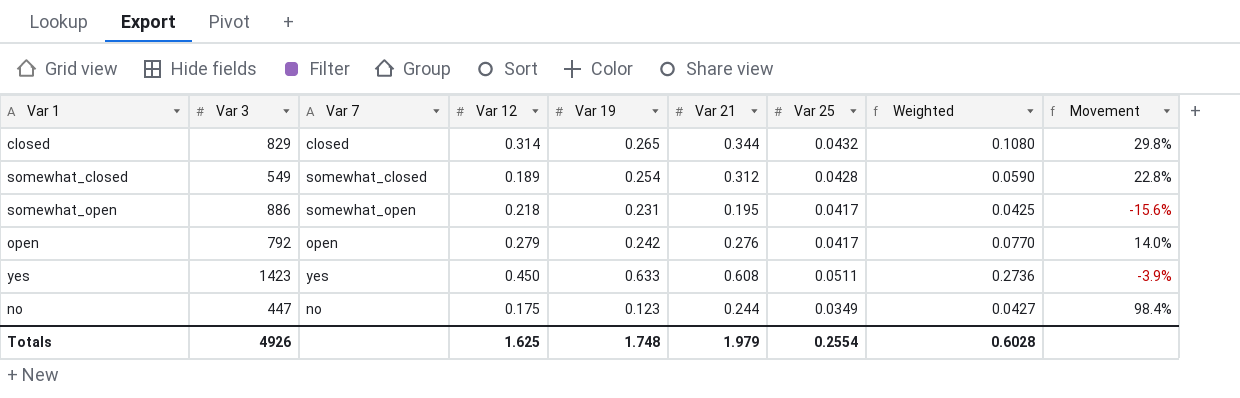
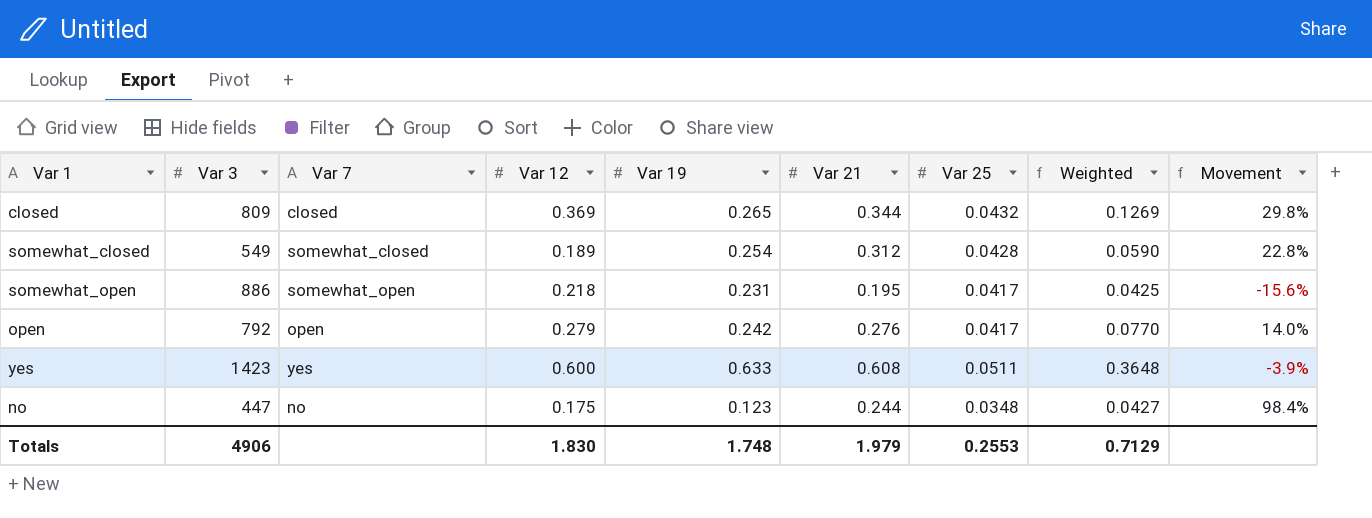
closed | Var 3: 829 -> 809
closed | Var 12: 0.314 -> 0.369
closed | Weighted: 0.1080 -> 0.1269
yes | Var 12: 0.450 -> 0.600
yes | Weighted: 0.2736 -> 0.3648
no | Var 25: 0.0349 -> 0.0348
Totals | Var 3: 4926 -> 4906
Totals | Var 12: 1.625 -> 1.830
Totals | Var 25: 0.2554 -> 0.2553
Totals | Weighted: 0.6028 -> 0.7129

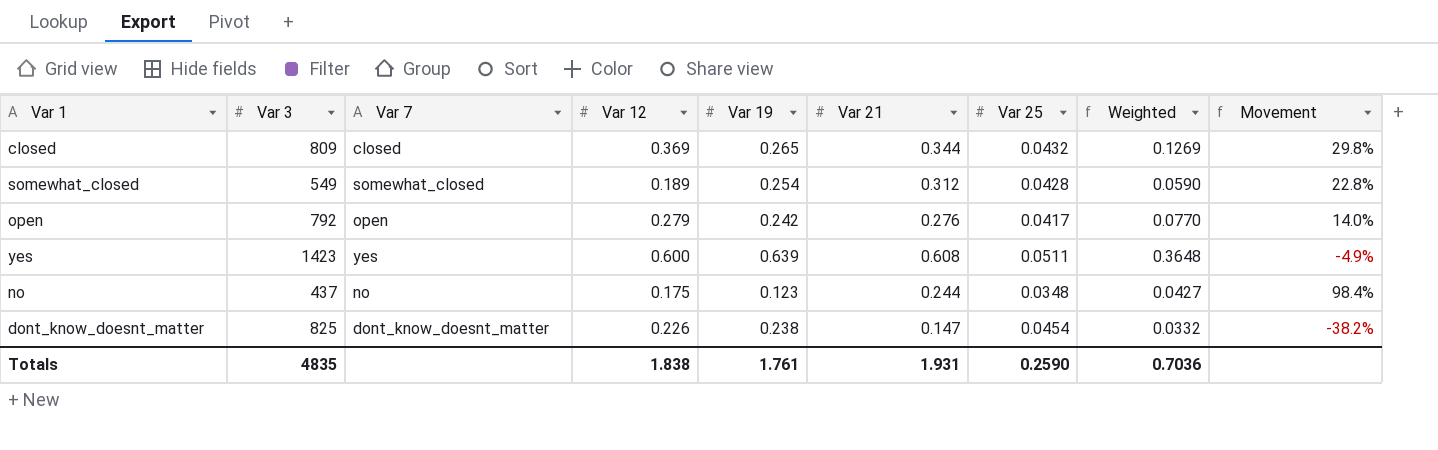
row somewhat_open: 886 | somewhat_open | 0.218 | 0.231 | 0.195 | 0.0417 | 0.0425 | -15.6% -> none
yes | Var 19: 0.633 -> 0.639
yes | Movement: -3.9% -> -4.9%
no | Var 3: 447 -> 437
row dont_know_doesnt_matter: none -> 825 | dont_know_doesnt_matter | 0.226 | 0.238 | 0.147 | 0.0454 | 0.0332 | -38.2%
Totals | Var 3: 4906 -> 4835
Totals | Var 12: 1.830 -> 1.838
Totals | Var 19: 1.748 -> 1.761
Totals | Var 21: 1.979 -> 1.931
Totals | Var 25: 0.2553 -> 0.2590
Totals | Weighted: 0.7129 -> 0.7036

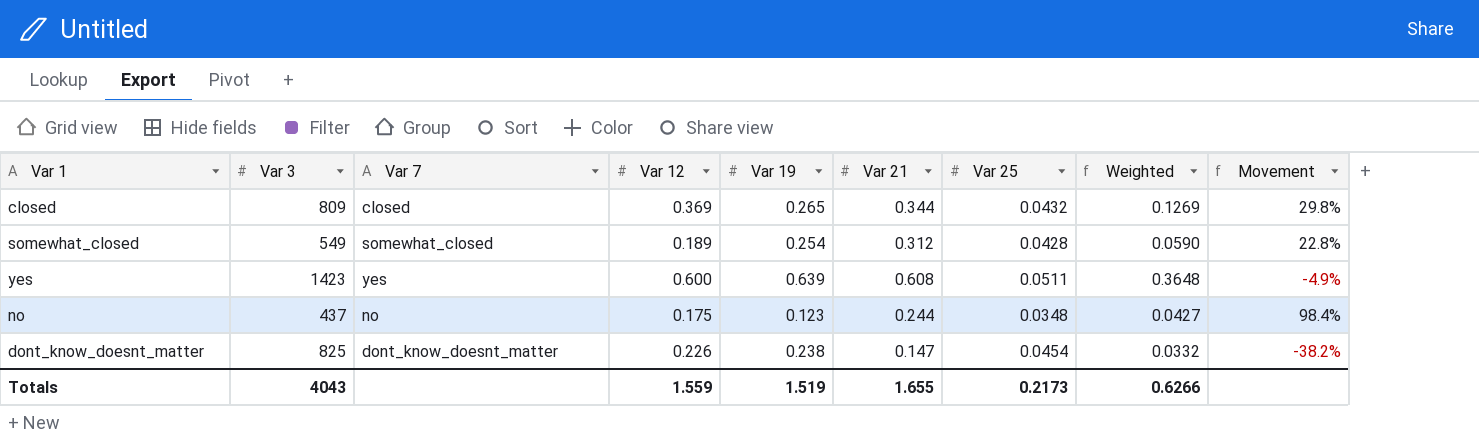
row open: 792 | open | 0.279 | 0.242 | 0.276 | 0.0417 | 0.0770 | 14.0% -> none
Totals | Var 3: 4835 -> 4043
Totals | Var 12: 1.838 -> 1.559
Totals | Var 19: 1.761 -> 1.519
Totals | Var 21: 1.931 -> 1.655
Totals | Var 25: 0.2590 -> 0.2173
Totals | Weighted: 0.7036 -> 0.6266

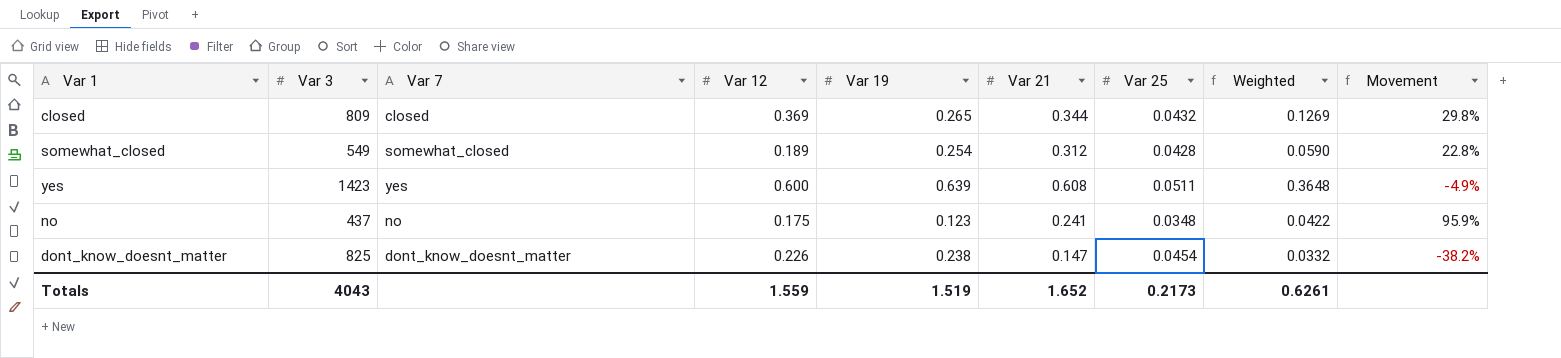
no | Var 21: 0.244 -> 0.241
no | Weighted: 0.0427 -> 0.0422
no | Movement: 98.4% -> 95.9%
Totals | Var 21: 1.655 -> 1.652
Totals | Weighted: 0.6266 -> 0.6261

